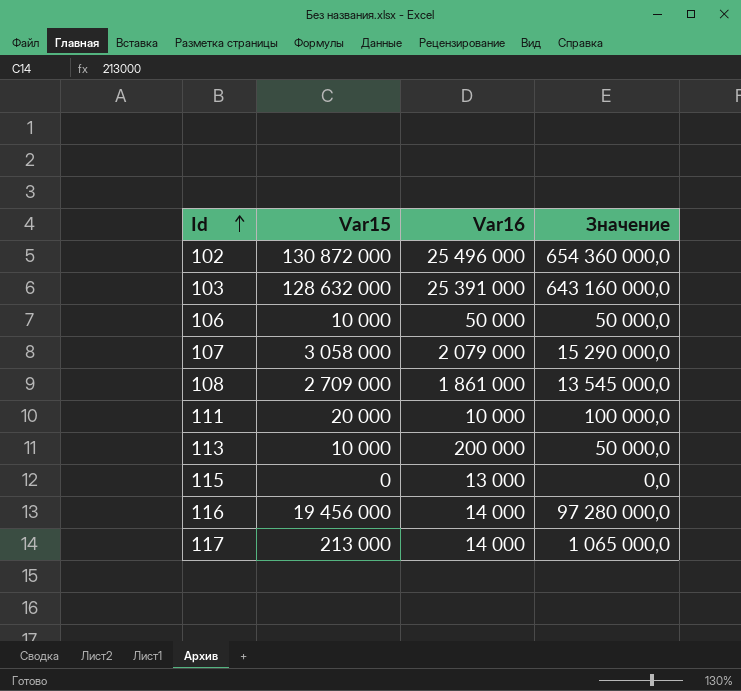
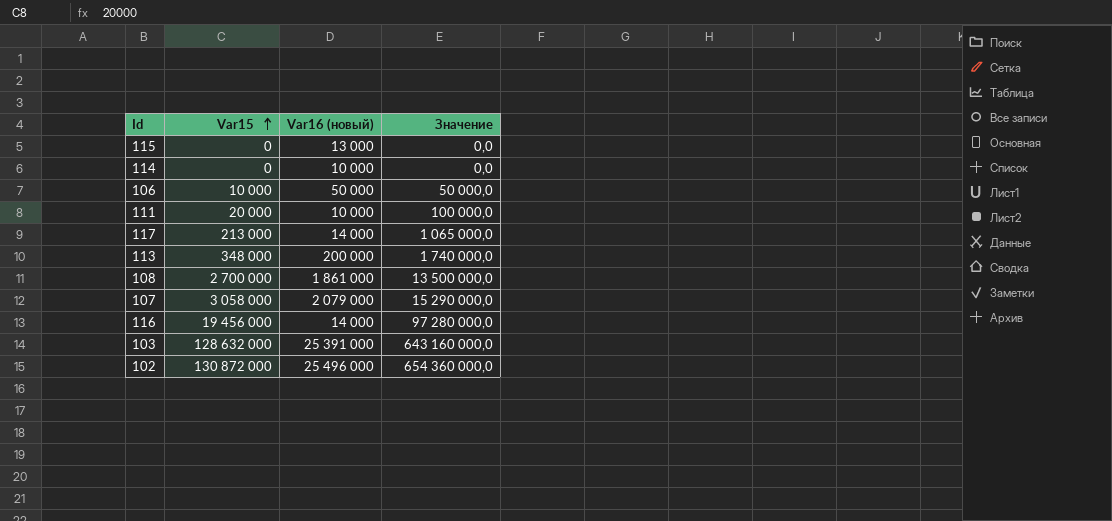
row order: Id ascending -> Var15 ascending
column name: Var16 -> Var16 (новый)
row 114: none -> 0 | 10 000 | 0,0
113 | Var15: 10 000 -> 348 000
113 | Значение: 50 000,0 -> 1 740 000,0
108 | Var15: 2 709 000 -> 2 700 000
108 | Значение: 13 545 000,0 -> 13 500 000,0

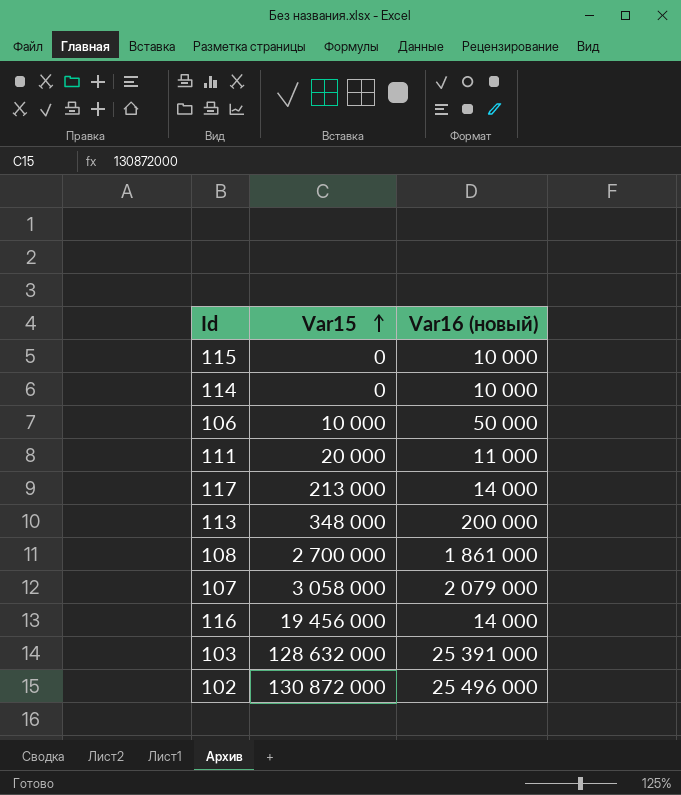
column Значение | formula: [Var15] * 5 -> none
115 | Var16 (новый): 13 000 -> 10 000
111 | Var16 (новый): 10 000 -> 11 000

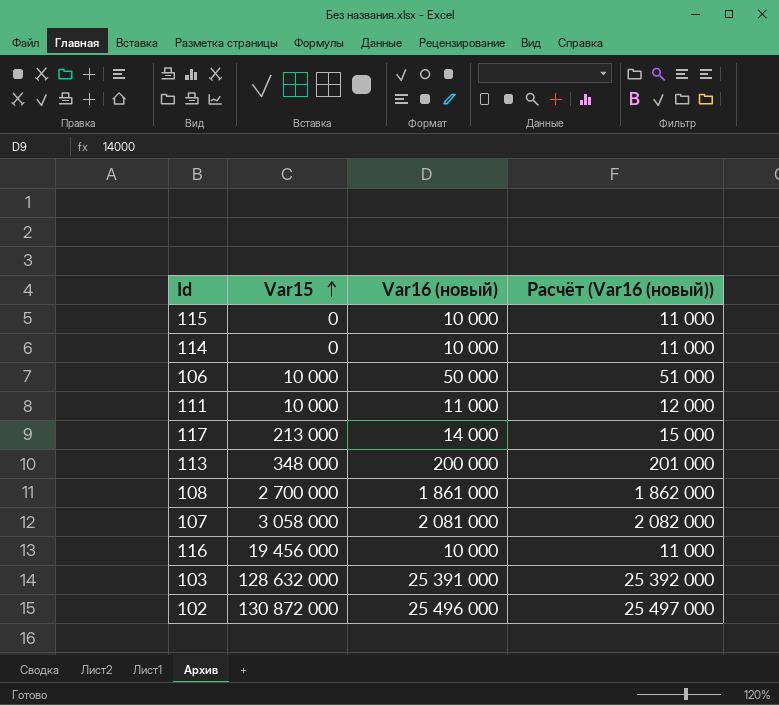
column Расчёт (Var16 (новый)) | formula: none -> [Var16 (новый)] + 1000
111 | Var15: 20 000 -> 10 000
107 | Var16 (новый): 2 079 000 -> 2 081 000
116 | Var16 (новый): 14 000 -> 10 000

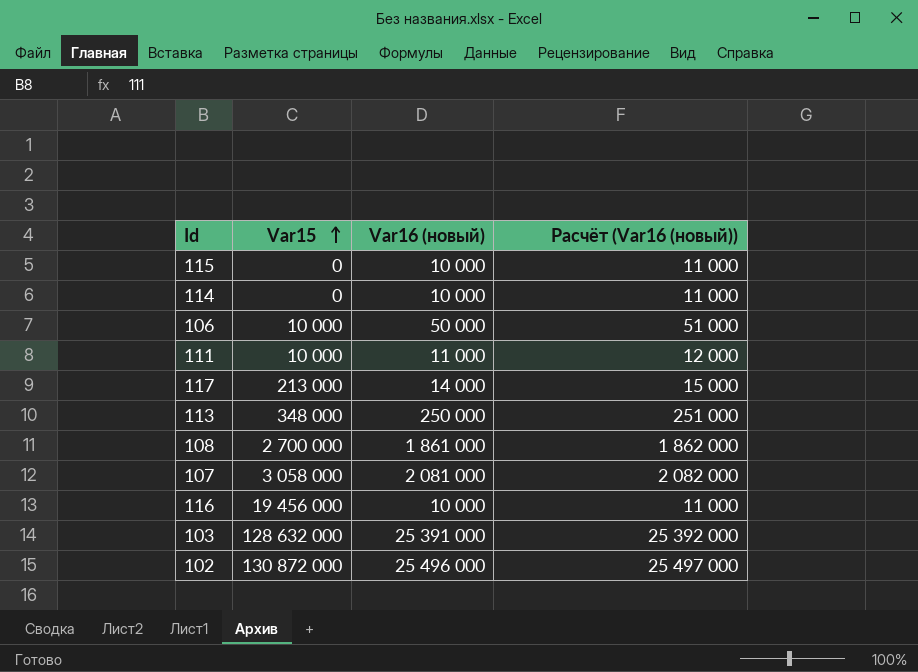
113 | Var16 (новый): 200 000 -> 250 000
113 | Расчёт (Var16 (новый)): 201 000 -> 251 000

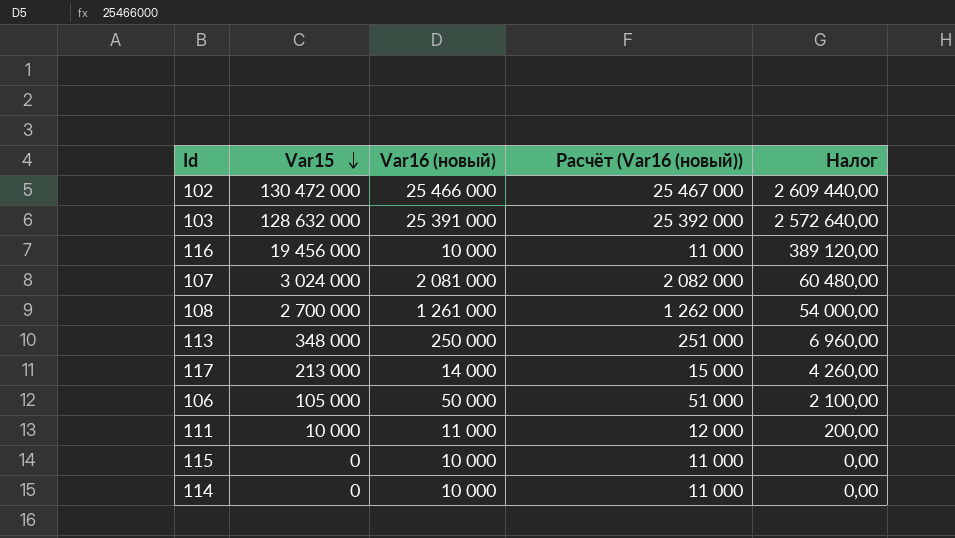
row order: Var15 ascending -> Var15 descending
column Налог | formula: none -> [Var15] * 0,02
102 | Var15: 130 872 000 -> 130 472 000
102 | Var16 (новый): 25 496 000 -> 25 466 000
102 | Расчёт (Var16 (новый)): 25 497 000 -> 25 467 000
107 | Var15: 3 058 000 -> 3 024 000
108 | Var16 (новый): 1 861 000 -> 1 261 000
108 | Расчёт (Var16 (новый)): 1 862 000 -> 1 262 000
106 | Var15: 10 000 -> 105 000

